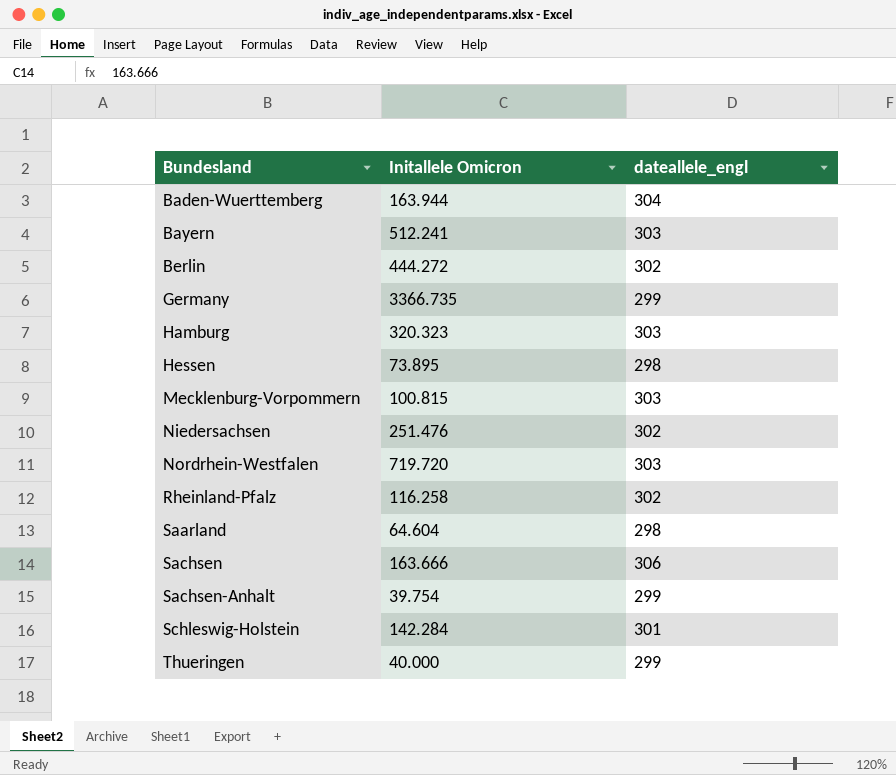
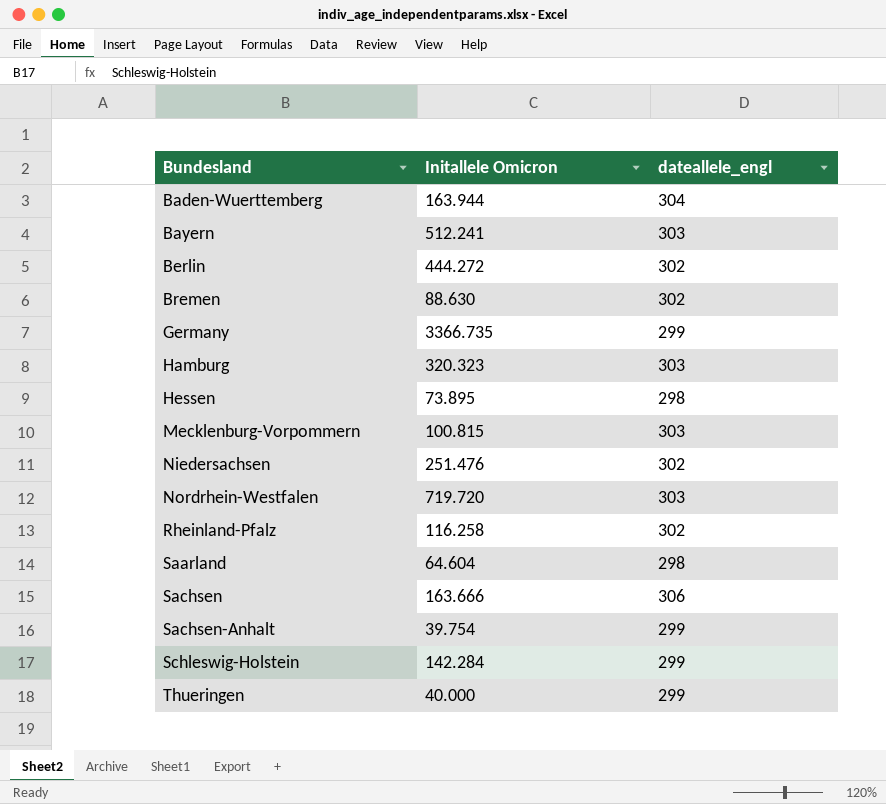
row Bremen: none -> 88.630 | 302
Schleswig-Holstein | dateallele_engl: 301 -> 299

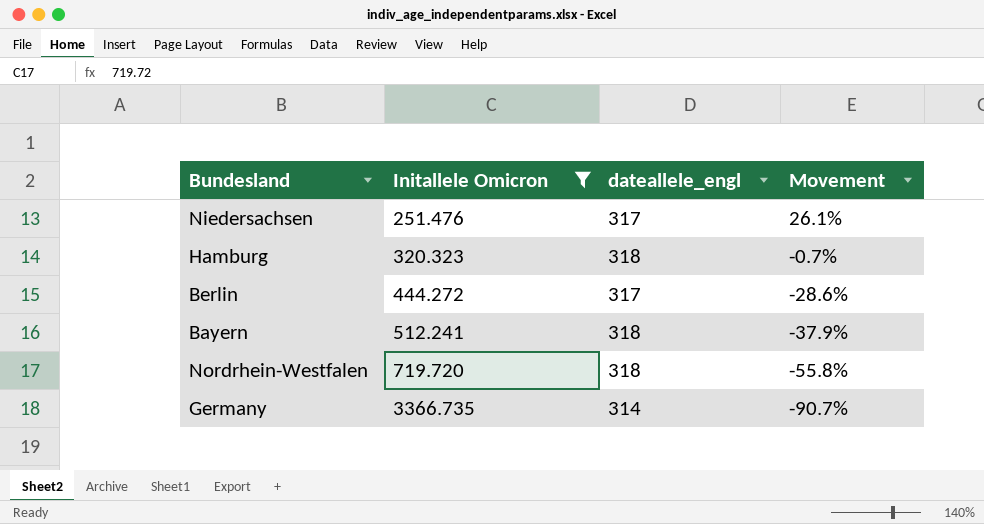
filter: none -> Initallele Omicron >= 251.476
row order: Bundesland ascending -> Initallele Omicron ascending
column Movement | formula: none -> ([dateallele_engl] - [Initallele Omicron]) / [Initallele Omicron]
Niedersachsen | dateallele_engl: 302 -> 317
Hamburg | dateallele_engl: 303 -> 318
Berlin | dateallele_engl: 302 -> 317
Bayern | dateallele_engl: 303 -> 318
Nordrhein-Westfalen | dateallele_engl: 303 -> 318
Germany | dateallele_engl: 299 -> 314

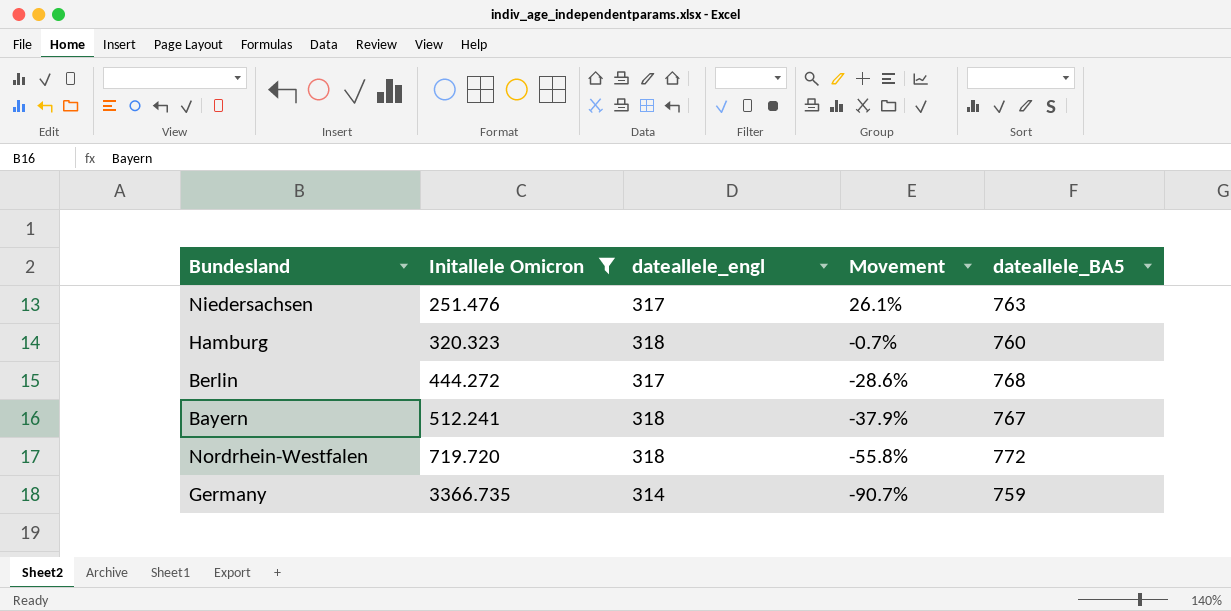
column dateallele_BA5 | position: none -> 5

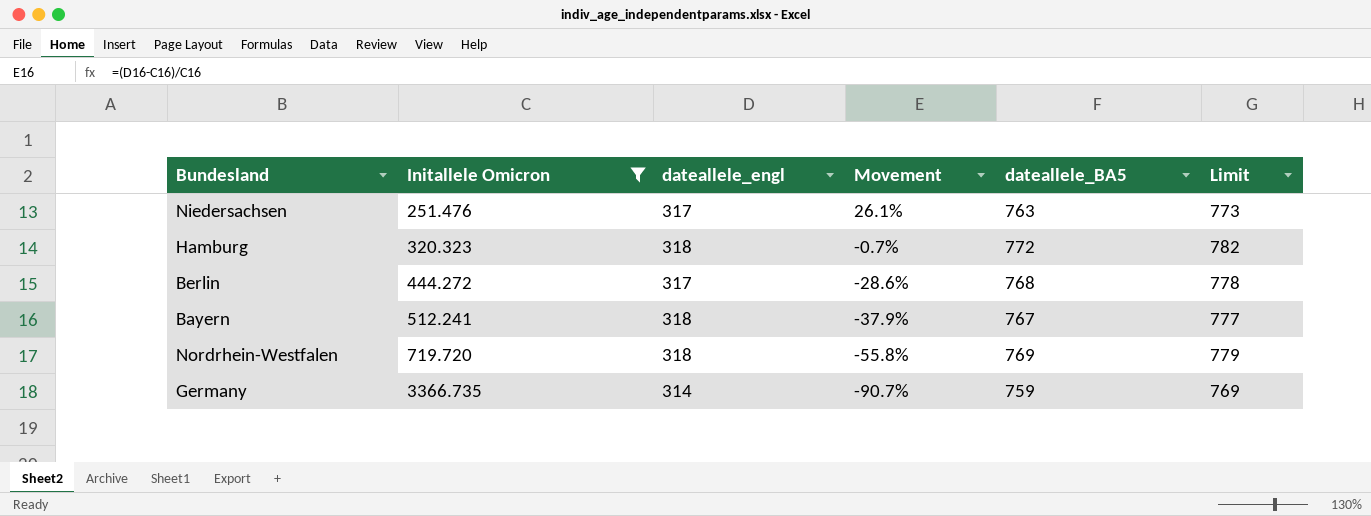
column Limit | formula: none -> [dateallele_BA5] + 10
Hamburg | dateallele_BA5: 760 -> 772
Nordrhein-Westfalen | dateallele_BA5: 772 -> 769

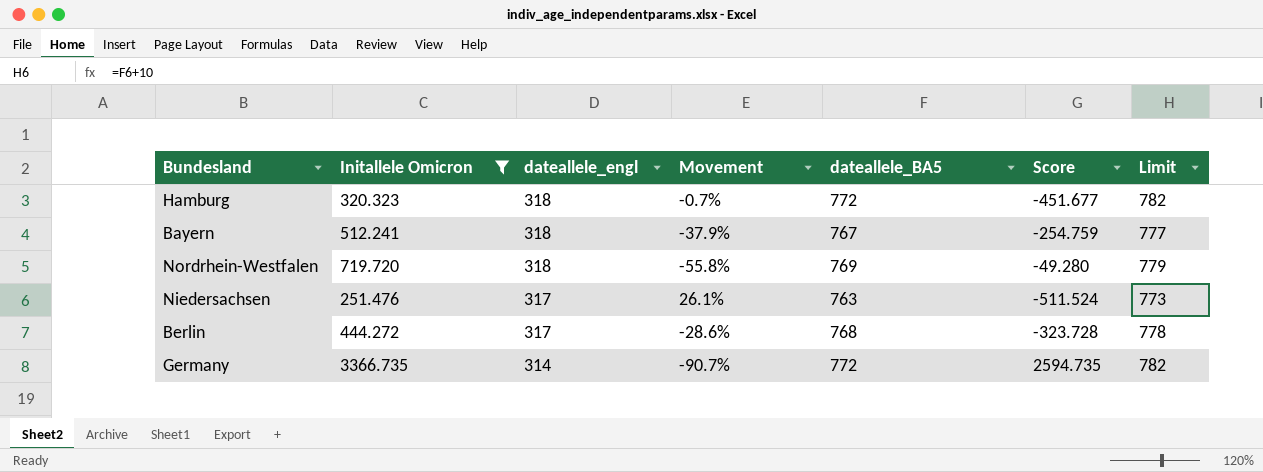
row order: Initallele Omicron ascending -> dateallele_engl descending
column Score | formula: none -> [Initallele Omicron] - [dateallele_BA5]
Germany | dateallele_BA5: 759 -> 772
Germany | Limit: 769 -> 782

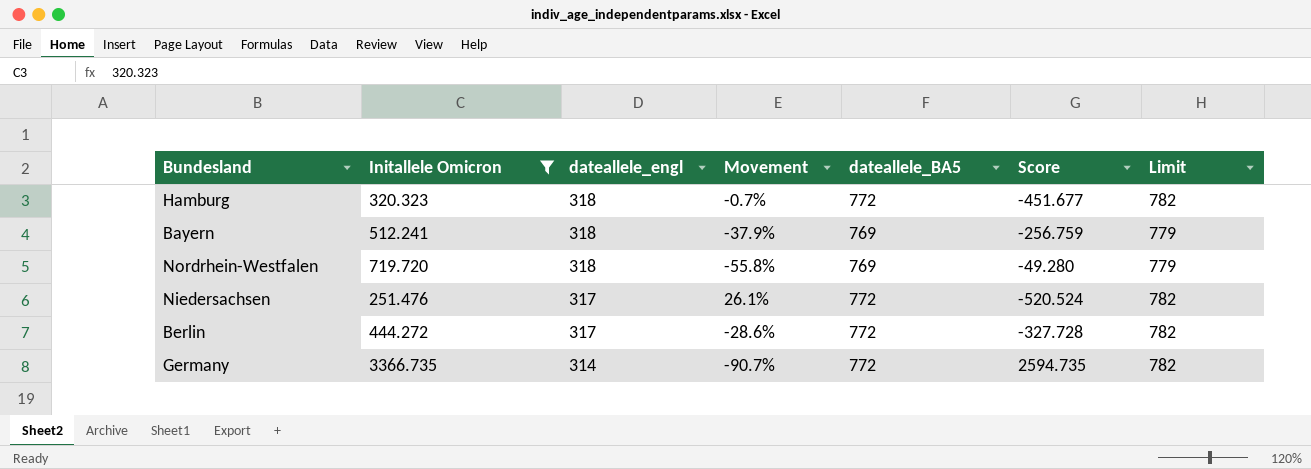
Bayern | dateallele_BA5: 767 -> 769
Bayern | Score: -254.759 -> -256.759
Bayern | Limit: 777 -> 779
Niedersachsen | dateallele_BA5: 763 -> 772
Niedersachsen | Score: -511.524 -> -520.524
Niedersachsen | Limit: 773 -> 782
Berlin | dateallele_BA5: 768 -> 772
Berlin | Score: -323.728 -> -327.728
Berlin | Limit: 778 -> 782

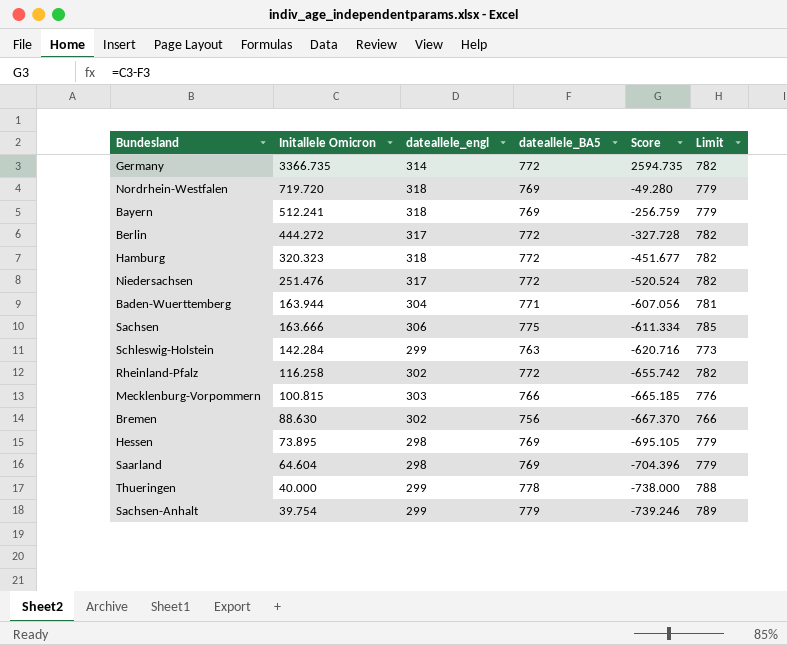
filter: Initallele Omicron >= 251.476 -> none
row order: dateallele_engl descending -> Initallele Omicron descending
column Movement | formula: ([dateallele_engl] - [Initallele Omicron]) / [Initallele Omicron] -> none

